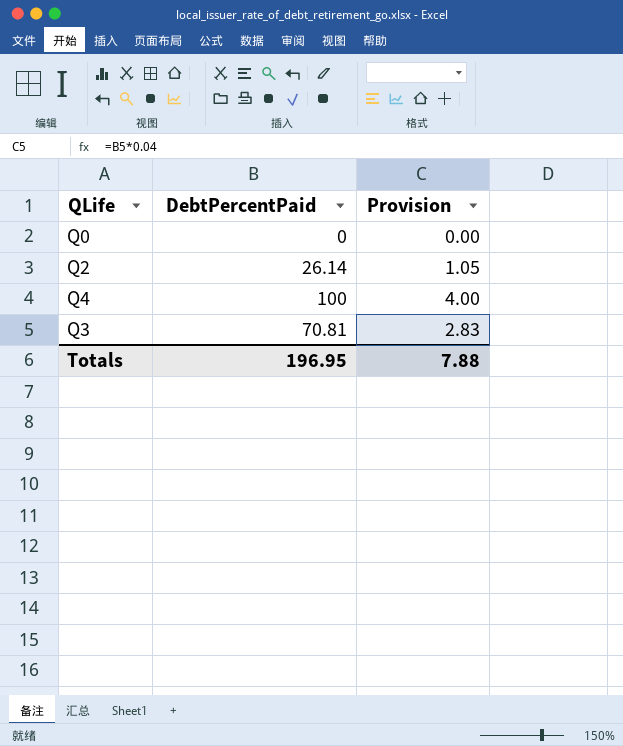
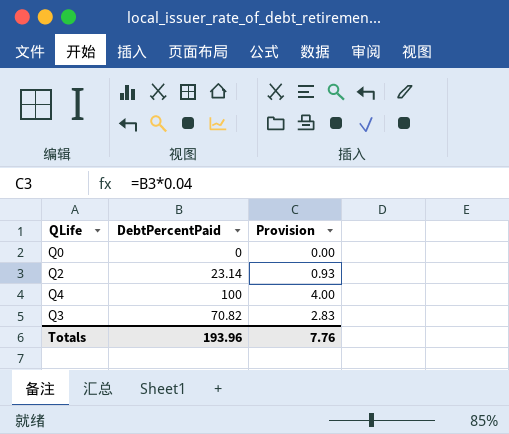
Q2 | DebtPercentPaid: 26.14 -> 23.14
Q2 | Provision: 1.05 -> 0.93
Q3 | DebtPercentPaid: 70.81 -> 70.82
Totals | DebtPercentPaid: 196.95 -> 193.96
Totals | Provision: 7.88 -> 7.76

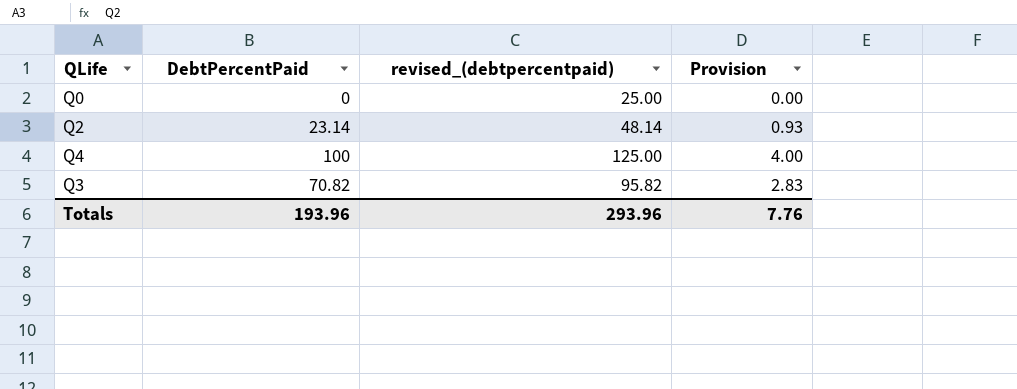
column revised_(debtpercentpaid) | formula: none -> [DebtPercentPaid] + 25

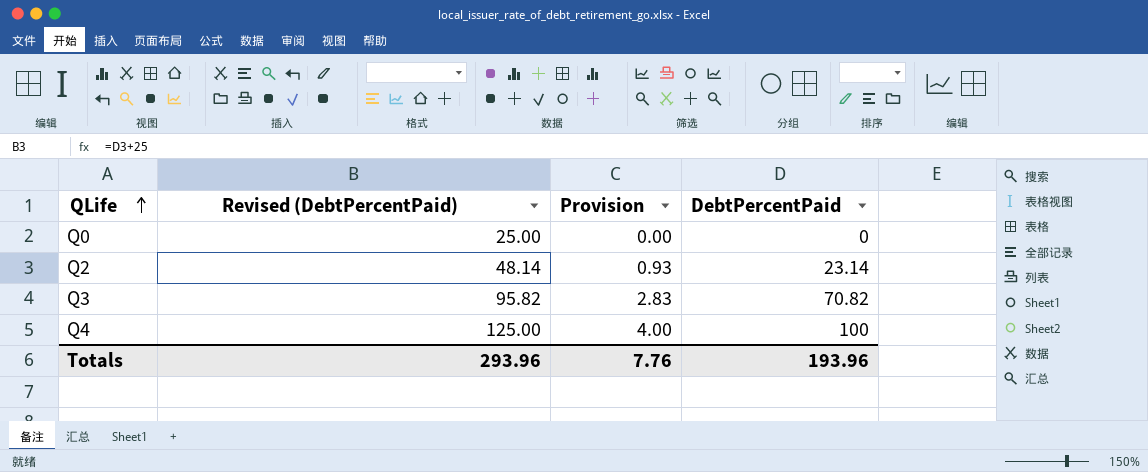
row order: none -> QLife ascending
column name: revised_(debtpercentpaid) -> Revised (DebtPercentPaid)
column DebtPercentPaid | position: 2 -> 4

